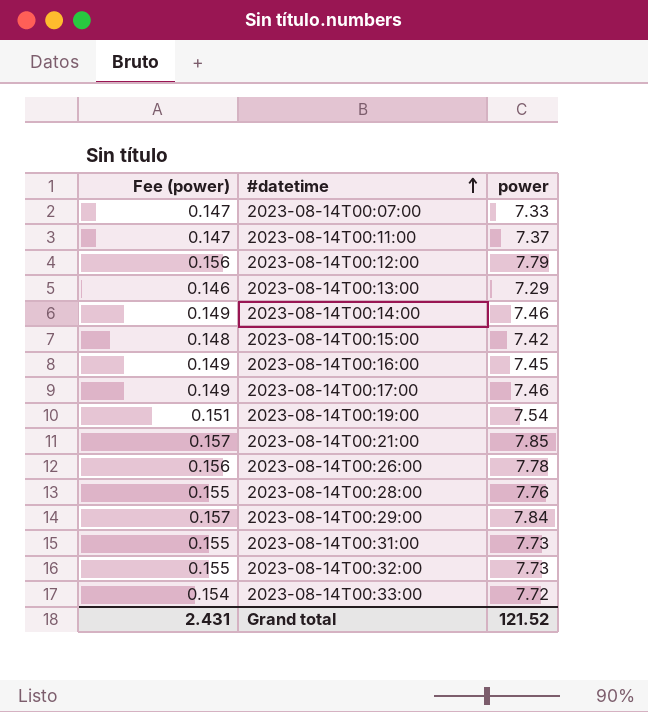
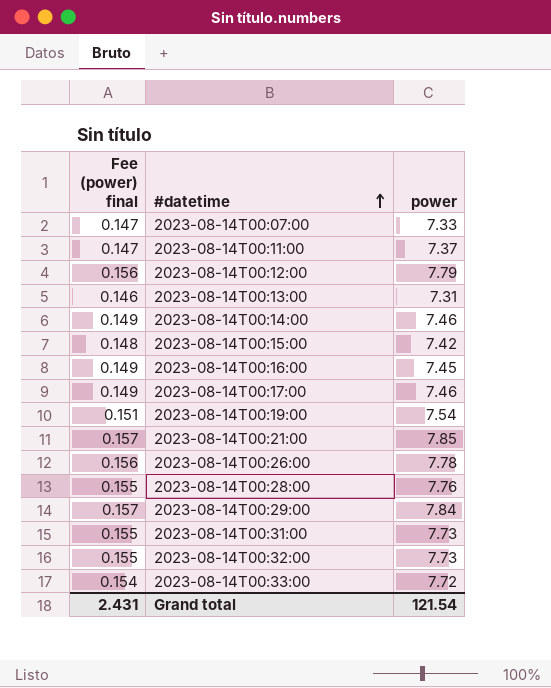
column name: Fee (power) -> Fee (power) final
2023-08-14T00:13:00 | power: 7.29 -> 7.31
Grand total | power: 121.52 -> 121.54

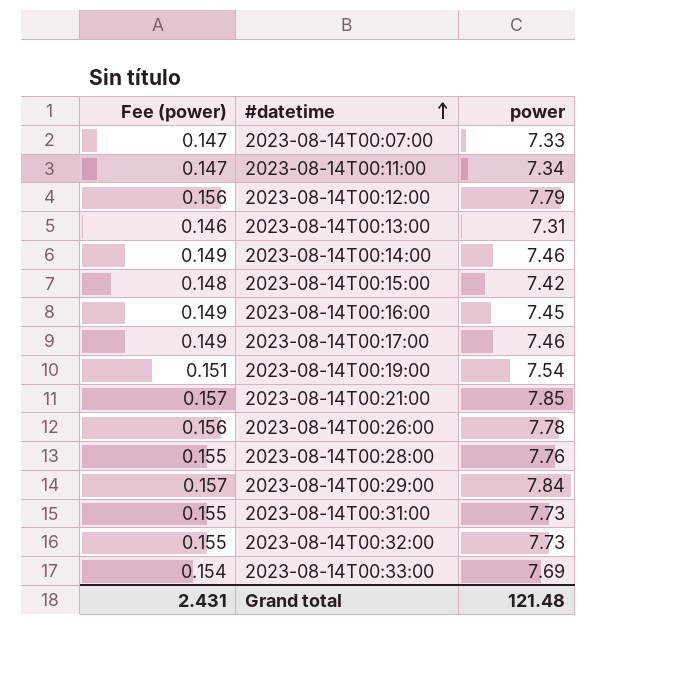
column name: Fee (power) final -> Fee (power)
2023-08-14T00:11:00 | power: 7.37 -> 7.34
2023-08-14T00:33:00 | power: 7.72 -> 7.69
Grand total | power: 121.54 -> 121.48

